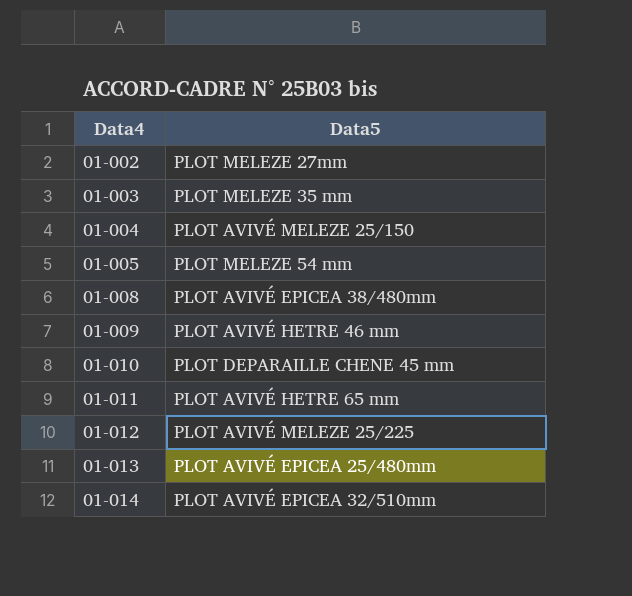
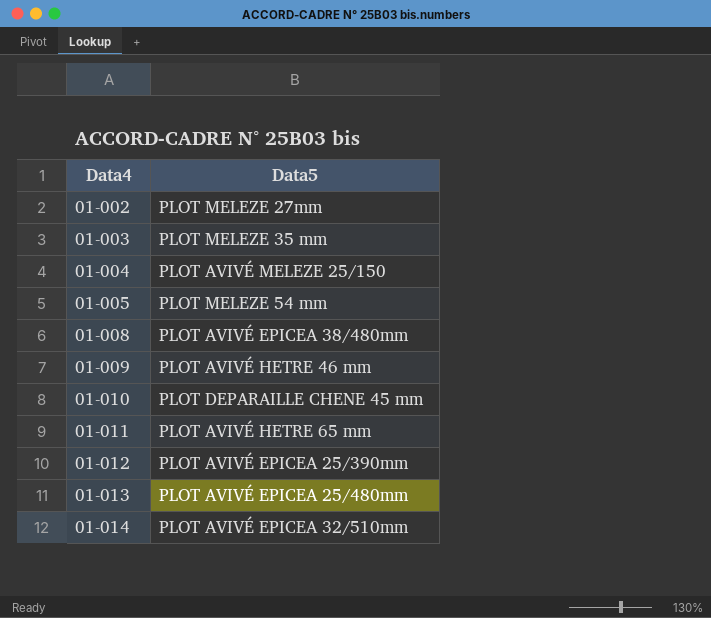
01-012 | Data5: PLOT AVIVÉ MELEZE 25/225 -> PLOT AVIVÉ EPICEA 25/390mm

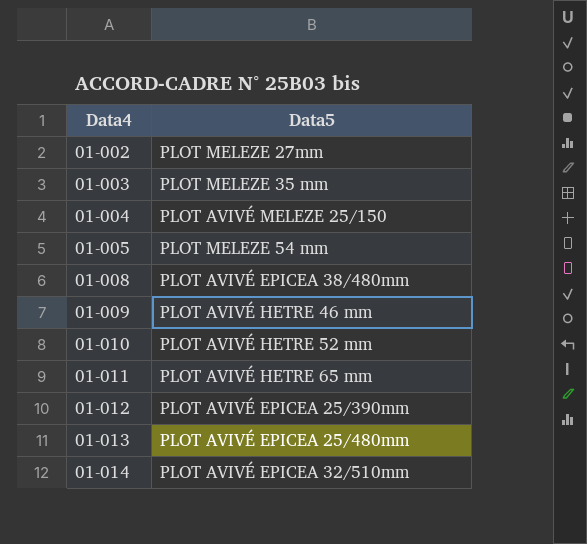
01-010 | Data5: PLOT DEPARAILLE CHENE 45 mm -> PLOT AVIVÉ HETRE 52 mm

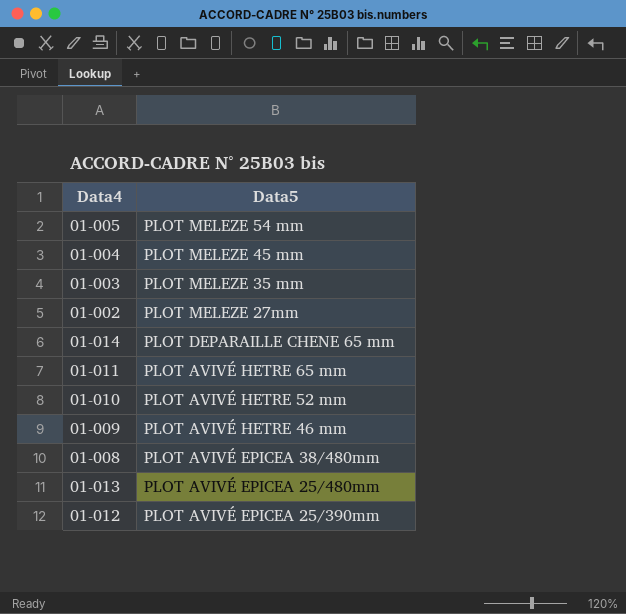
row order: Data4 ascending -> Data5 descending
01-004 | Data5: PLOT AVIVÉ MELEZE 25/150 -> PLOT MELEZE 45 mm
01-014 | Data5: PLOT AVIVÉ EPICEA 32/510mm -> PLOT DEPARAILLE CHENE 65 mm

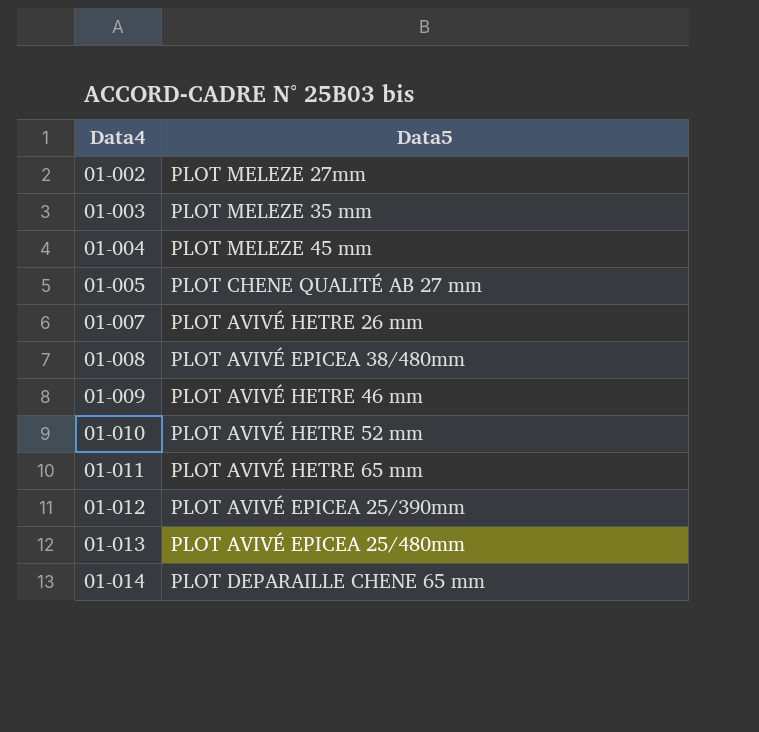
row order: Data5 descending -> Data4 ascending
01-005 | Data5: PLOT MELEZE 54 mm -> PLOT CHENE QUALITÉ AB 27 mm
row 01-007: none -> PLOT AVIVÉ HETRE 26 mm

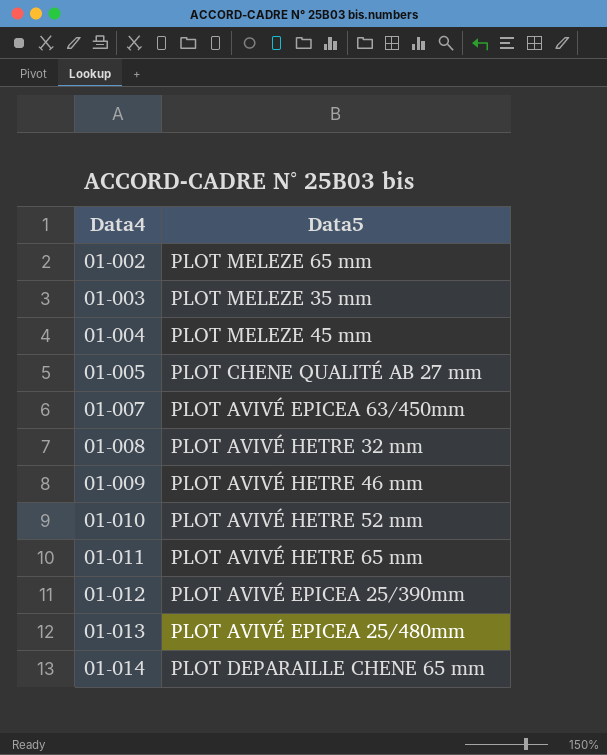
01-002 | Data5: PLOT MELEZE 27mm -> PLOT MELEZE 65 mm
01-007 | Data5: PLOT AVIVÉ HETRE 26 mm -> PLOT AVIVÉ EPICEA 63/450mm
01-008 | Data5: PLOT AVIVÉ EPICEA 38/480mm -> PLOT AVIVÉ HETRE 32 mm

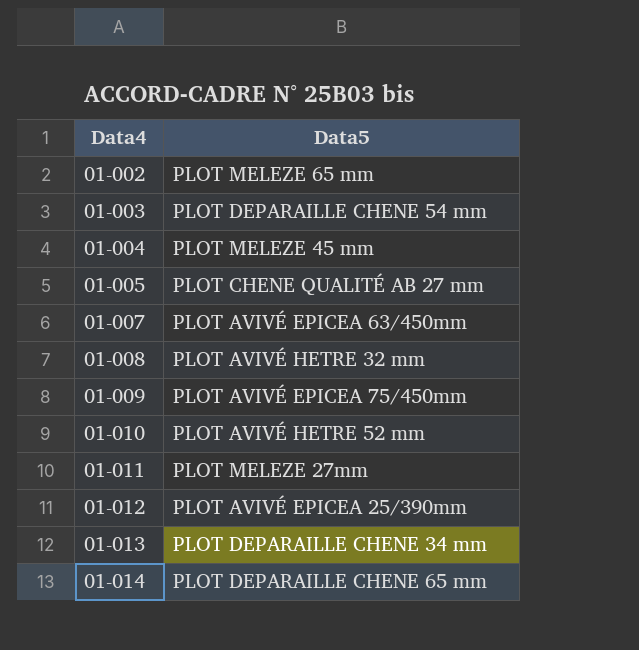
01-003 | Data5: PLOT MELEZE 35 mm -> PLOT DEPARAILLE CHENE 54 mm
01-009 | Data5: PLOT AVIVÉ HETRE 46 mm -> PLOT AVIVÉ EPICEA 75/450mm
01-011 | Data5: PLOT AVIVÉ HETRE 65 mm -> PLOT MELEZE 27mm
01-013 | Data5: PLOT AVIVÉ EPICEA 25/480mm -> PLOT DEPARAILLE CHENE 34 mm

